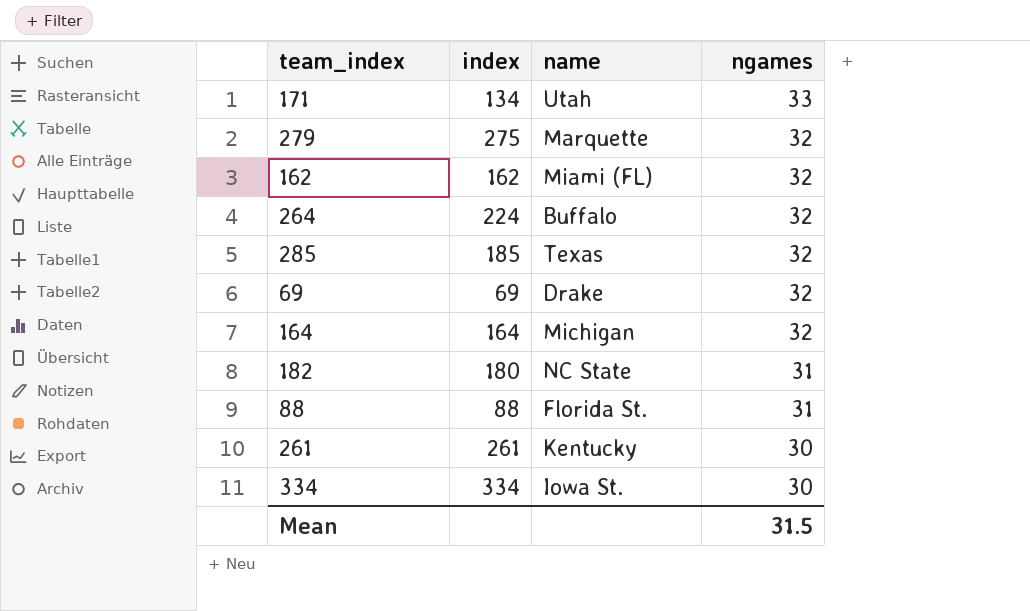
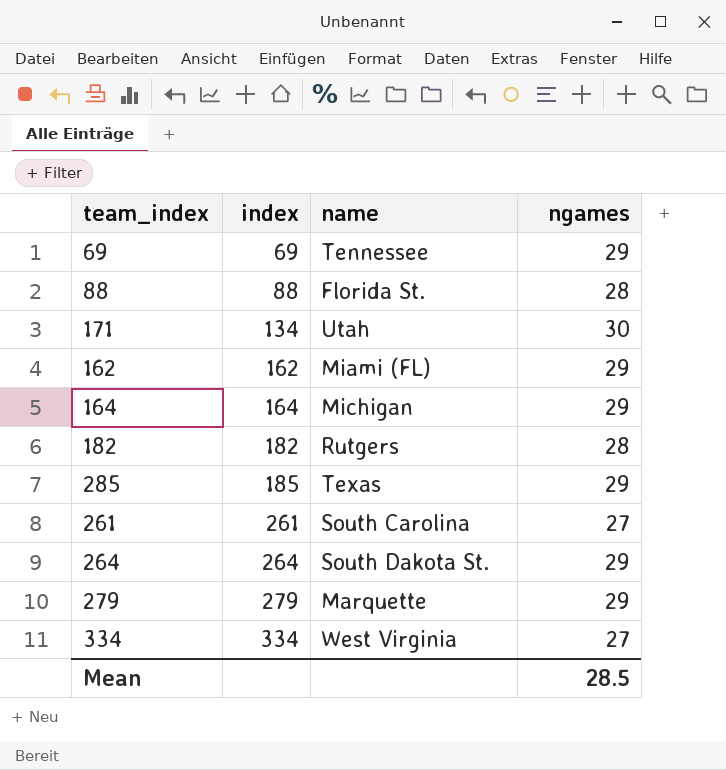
row order: ngames descending -> index ascending
69 | name: Drake -> Tennessee
69 | ngames: 32 -> 29
88 | ngames: 31 -> 28
171 | ngames: 33 -> 30
162 | ngames: 32 -> 29
164 | ngames: 32 -> 29
182 | index: 180 -> 182
182 | name: NC State -> Rutgers
182 | ngames: 31 -> 28
285 | ngames: 32 -> 29
261 | name: Kentucky -> South Carolina
261 | ngames: 30 -> 27
264 | index: 224 -> 264
264 | name: Buffalo -> South Dakota St.
264 | ngames: 32 -> 29
279 | index: 275 -> 279
279 | ngames: 32 -> 29
334 | name: Iowa St. -> West Virginia
334 | ngames: 30 -> 27
Mean | ngames: 31.5 -> 28.5

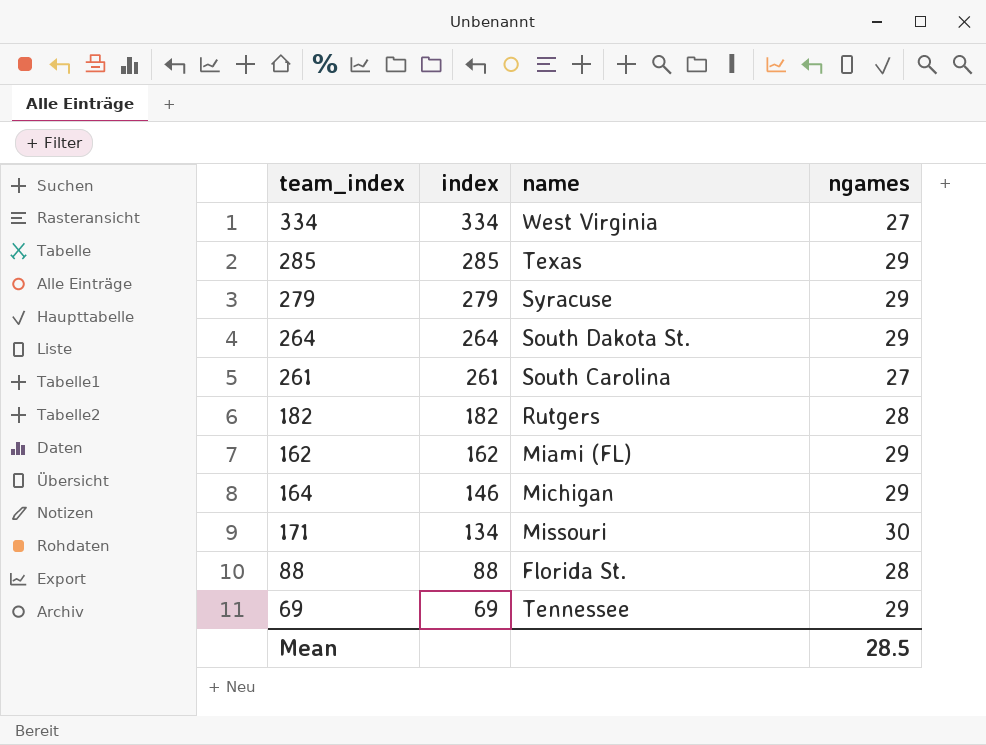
row order: index ascending -> index descending
285 | index: 185 -> 285
279 | name: Marquette -> Syracuse
164 | index: 164 -> 146
171 | name: Utah -> Missouri

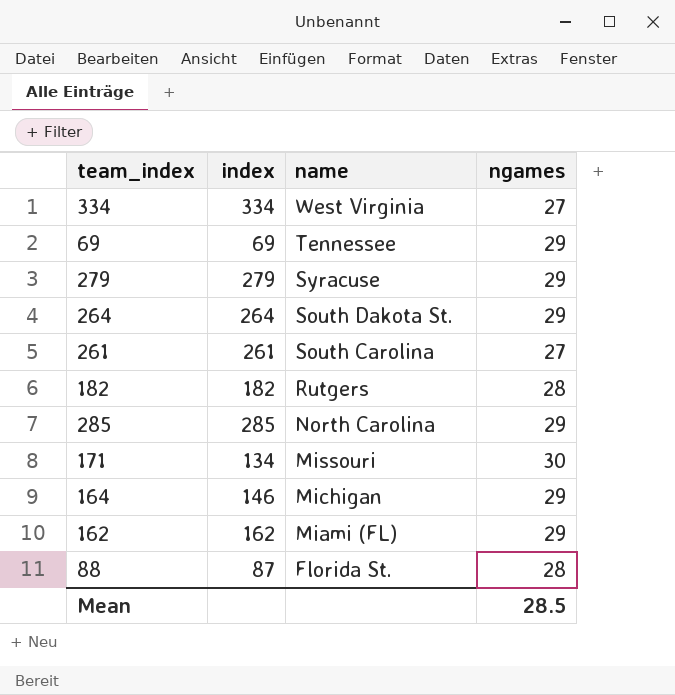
row order: index descending -> name descending
285 | name: Texas -> North Carolina
88 | index: 88 -> 87

